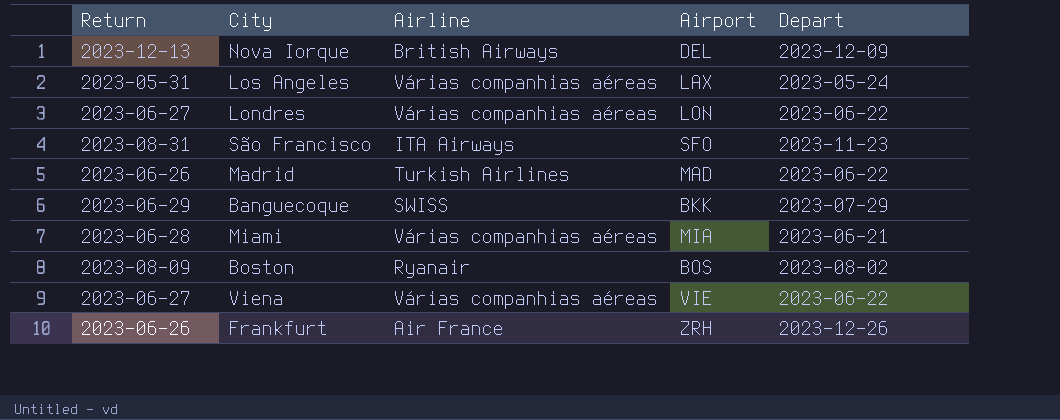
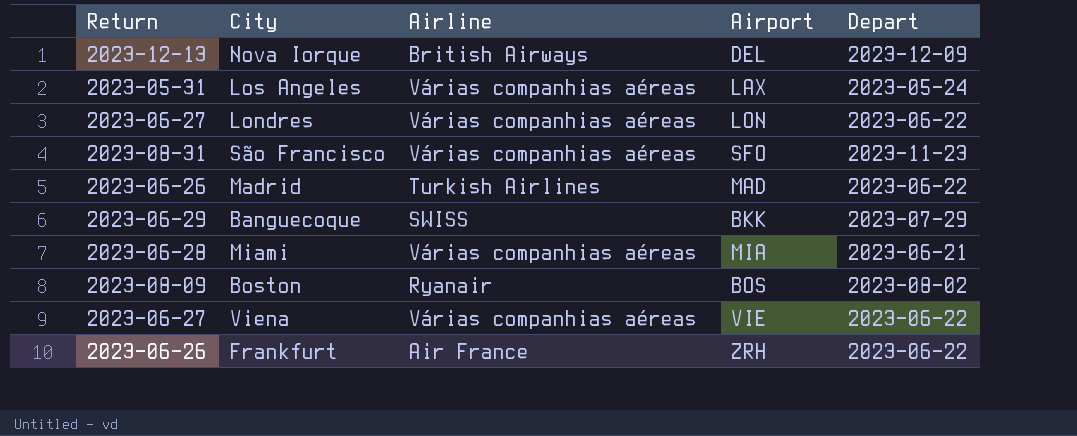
São Francisco | Airline: ITA Airways -> Várias companhias aéreas
Frankfurt | Depart: 2023-12-26 -> 2023-06-22

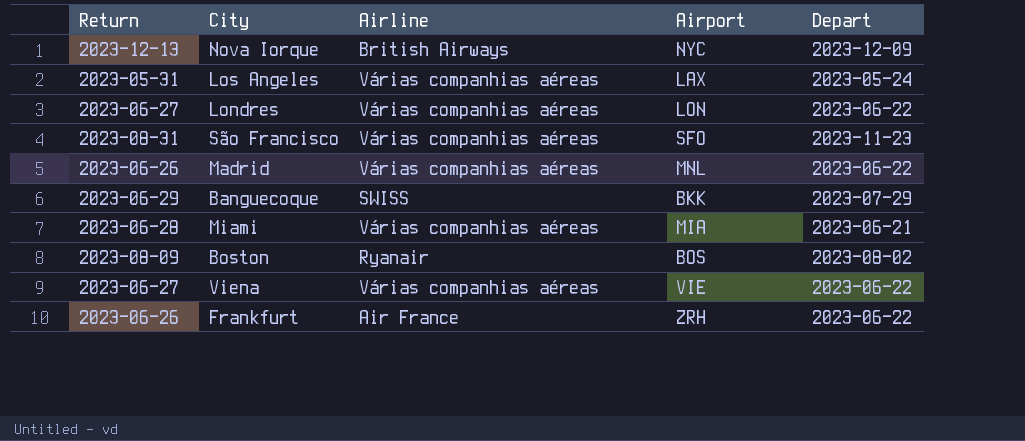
Nova Iorque | Airport: DEL -> NYC
Madrid | Airline: Turkish Airlines -> Várias companhias aéreas
Madrid | Airport: MAD -> MNL

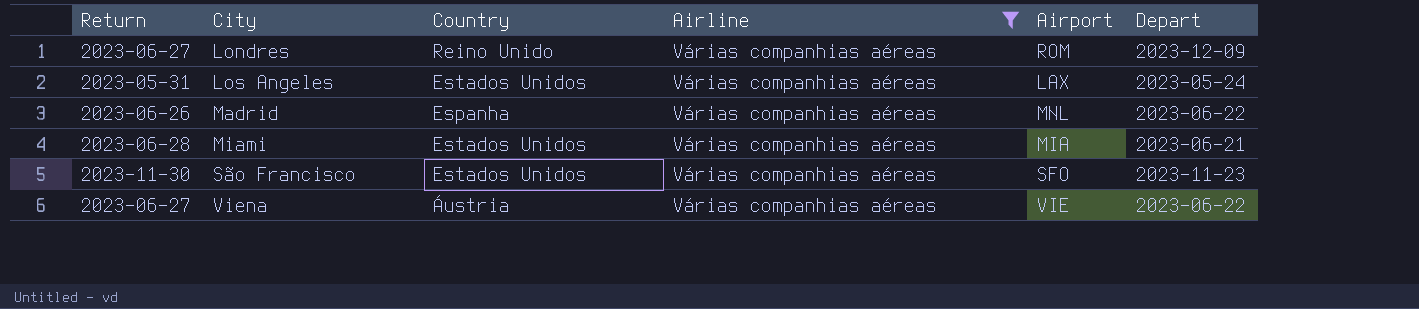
filter: none -> Airline = Várias companhias aéreas
row order: none -> City ascending
column Country | position: none -> 3
Londres | Airport: LON -> ROM
Londres | Depart: 2023-06-22 -> 2023-12-09
São Francisco | Return: 2023-08-31 -> 2023-11-30

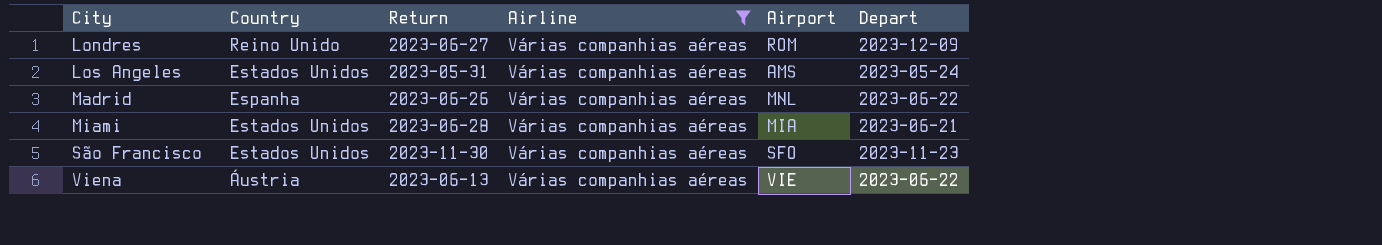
column Return | position: 1 -> 3
Los Angeles | Airport: LAX -> AMS
Viena | Return: 2023-06-27 -> 2023-06-13

